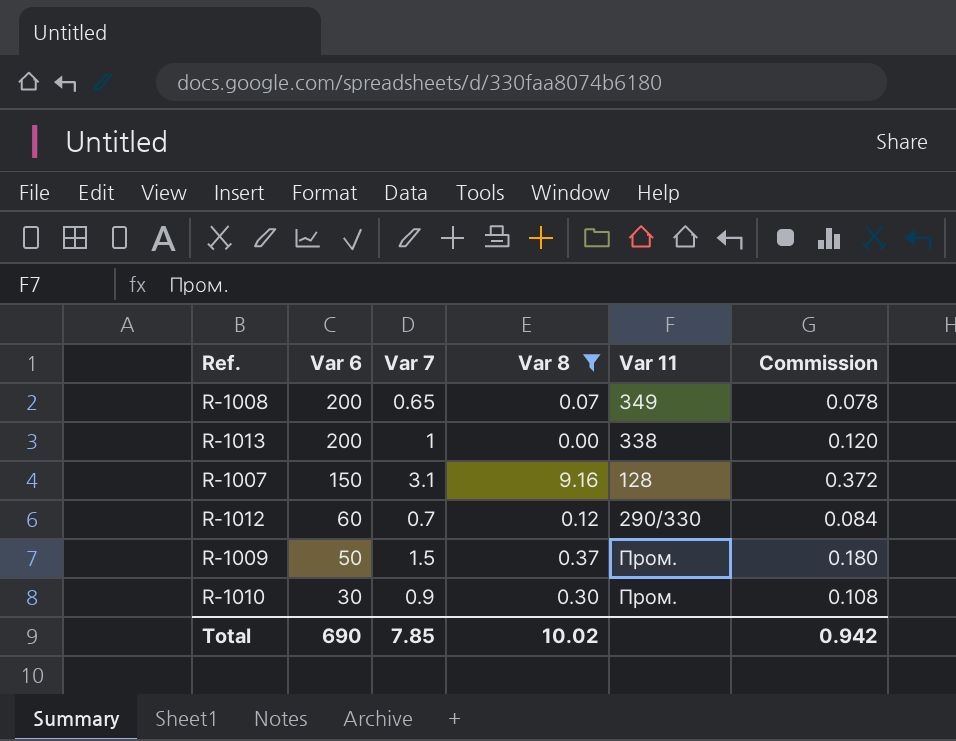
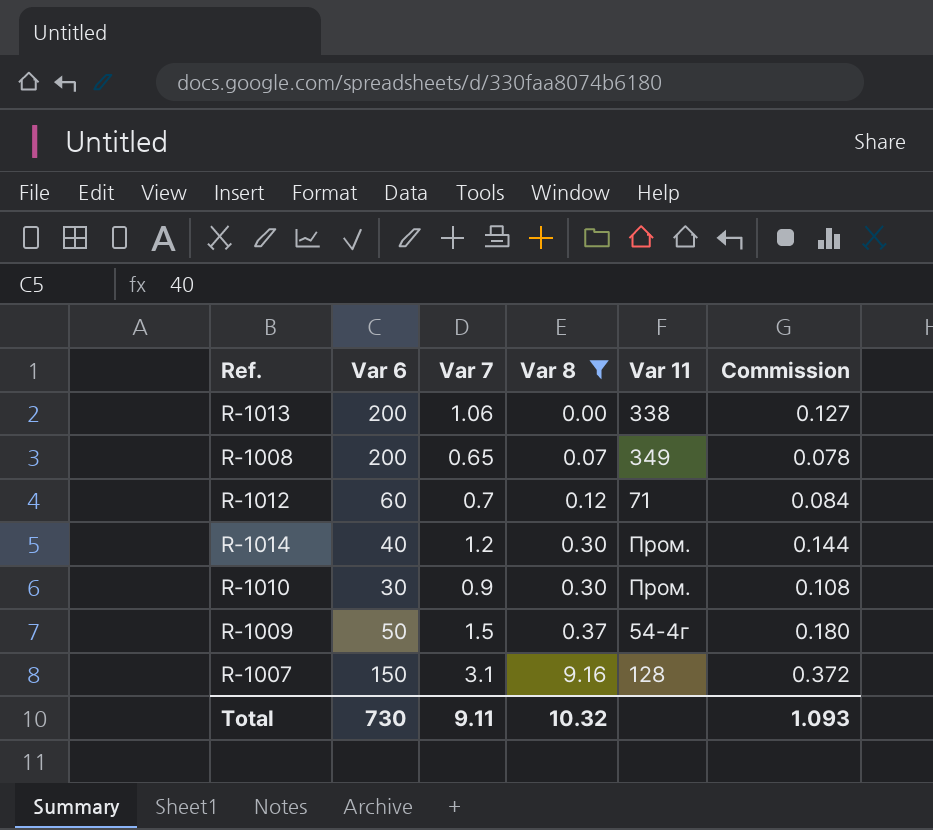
row order: Var 6 descending -> Var 8 ascending
R-1013 | Var 7: 1 -> 1.06
R-1013 | Commission: 0.120 -> 0.127
R-1012 | Var 11: 290/330 -> 71
row R-1014: none -> 40 | 1.2 | 0.30 | Пром. | 0.144
R-1009 | Var 11: Пром. -> 54-4г
Total | Var 6: 690 -> 730
Total | Var 7: 7.85 -> 9.11
Total | Var 8: 10.02 -> 10.32
Total | Commission: 0.942 -> 1.093

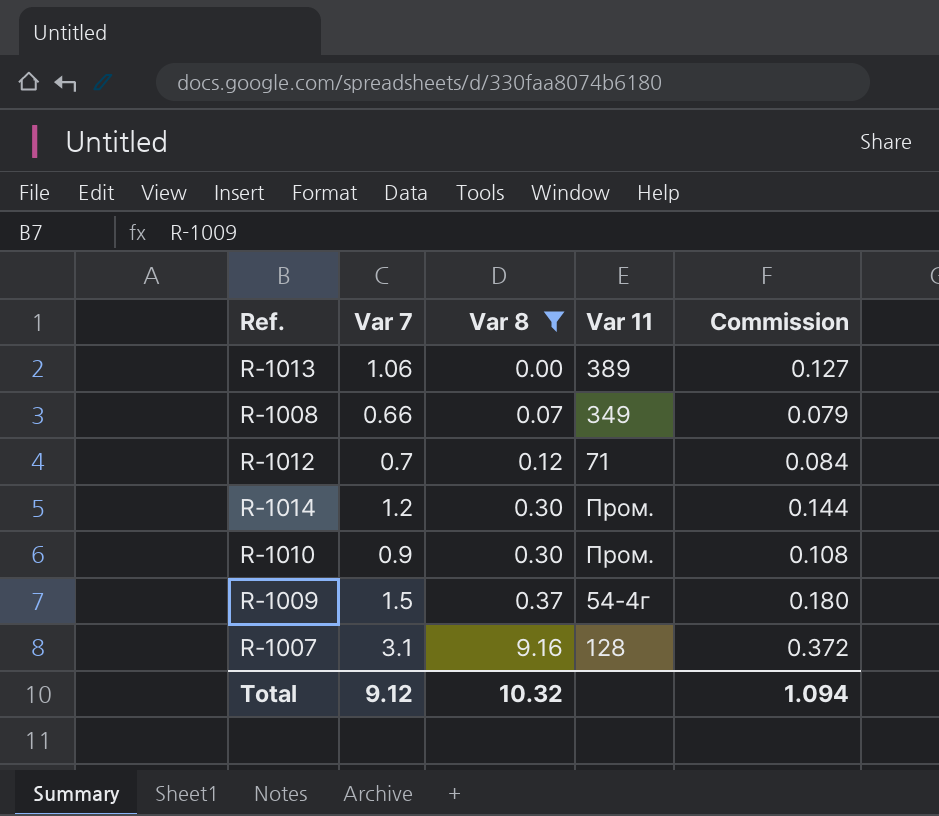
column Var 6 | position: 2 -> none
R-1013 | Var 11: 338 -> 389
R-1008 | Var 7: 0.65 -> 0.66
R-1008 | Commission: 0.078 -> 0.079
Total | Var 7: 9.11 -> 9.12
Total | Commission: 1.093 -> 1.094

